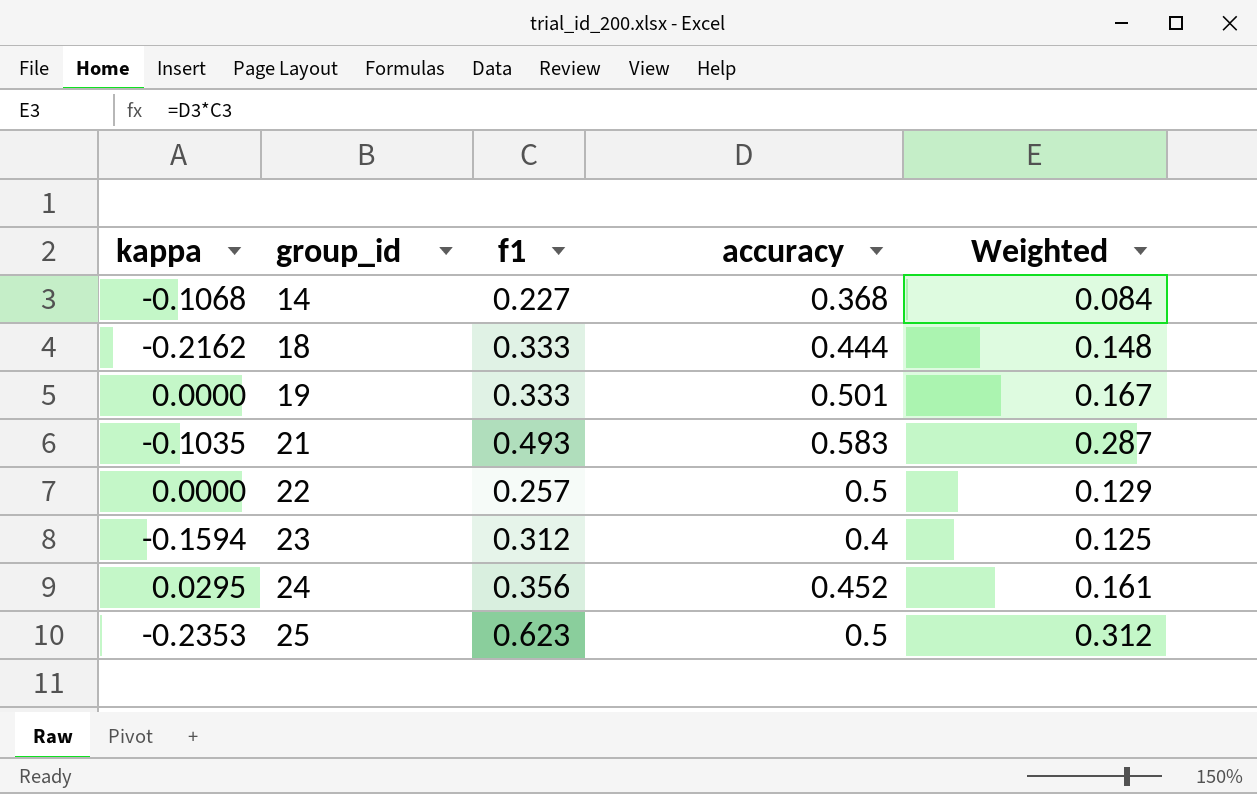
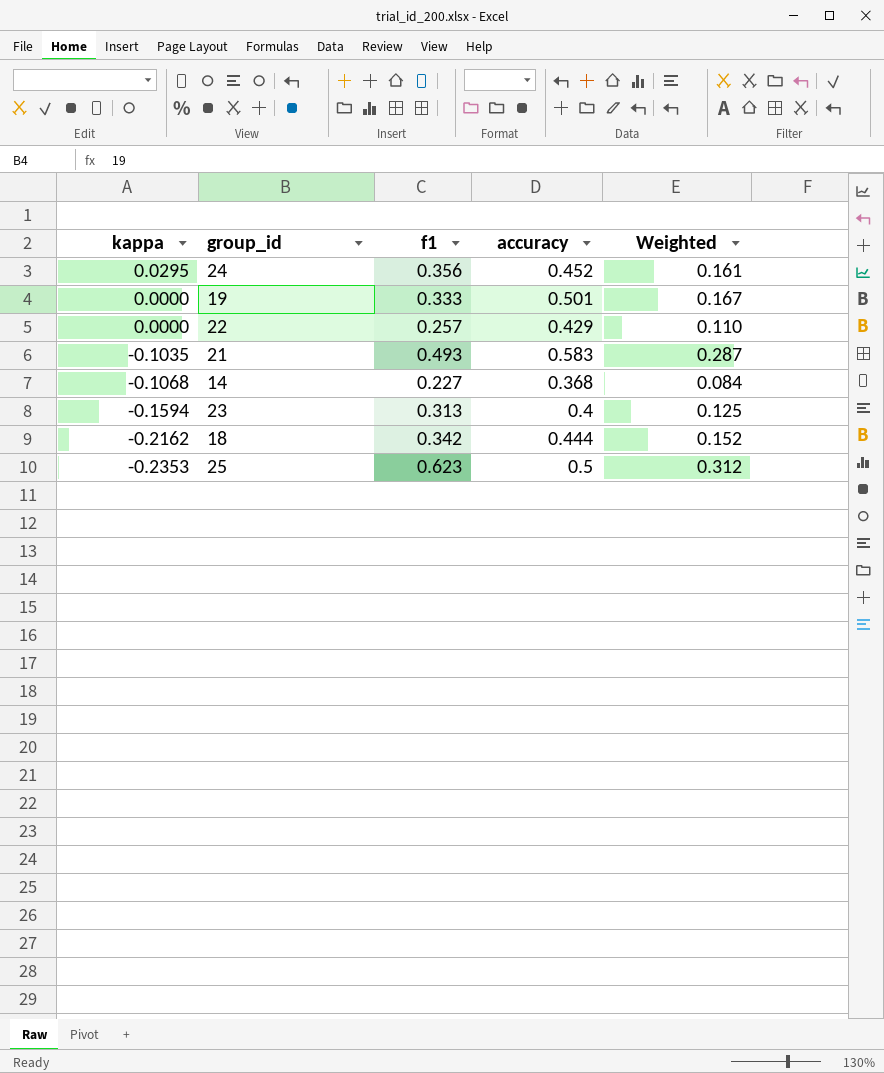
row order: group_id ascending -> kappa descending
22 | accuracy: 0.5 -> 0.429
22 | Weighted: 0.129 -> 0.110
23 | f1: 0.312 -> 0.313
18 | f1: 0.333 -> 0.342
18 | Weighted: 0.148 -> 0.152

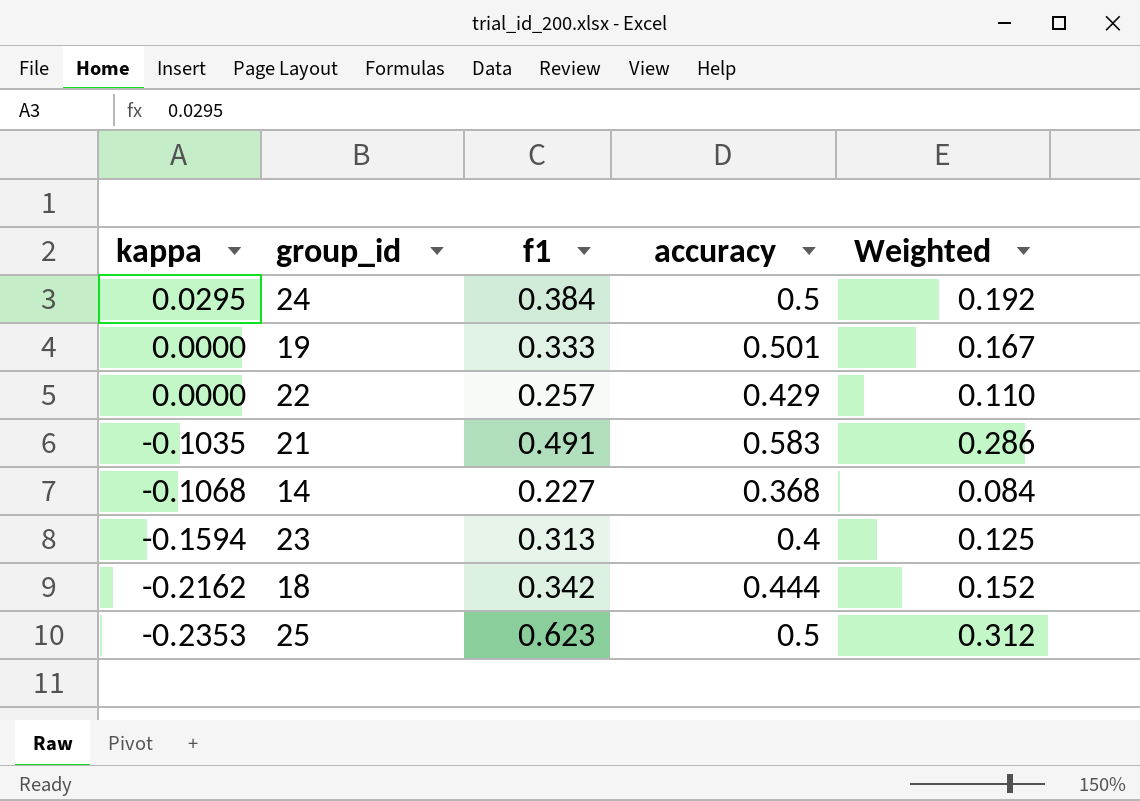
24 | f1: 0.356 -> 0.384
24 | accuracy: 0.452 -> 0.5
24 | Weighted: 0.161 -> 0.192
21 | f1: 0.493 -> 0.491
21 | Weighted: 0.287 -> 0.286

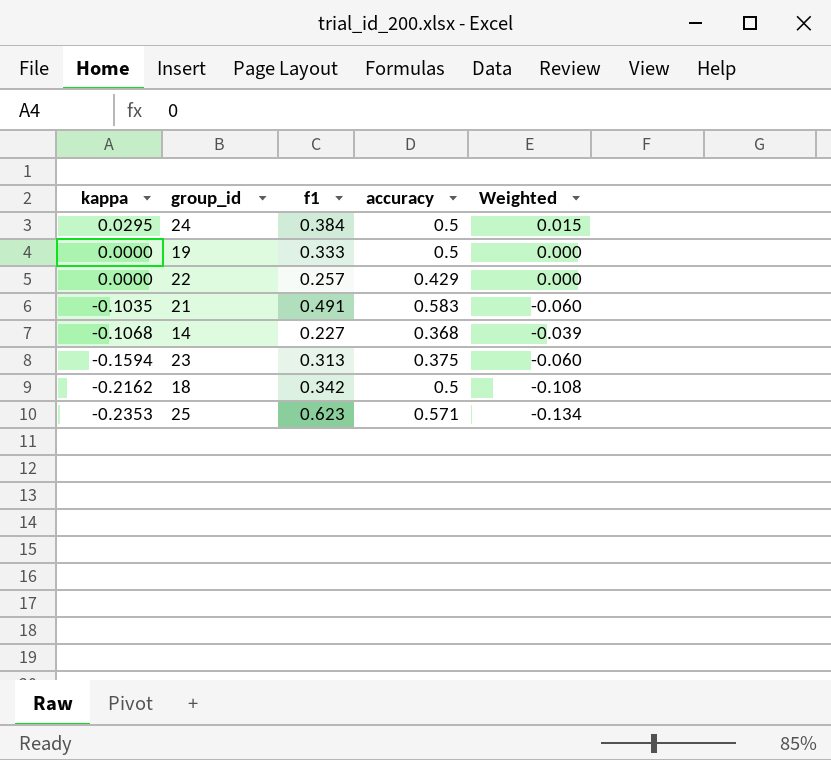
column Weighted | formula: [f1] * [accuracy] -> [kappa] * [accuracy]
19 | accuracy: 0.501 -> 0.5
23 | accuracy: 0.4 -> 0.375
18 | accuracy: 0.444 -> 0.5
25 | accuracy: 0.5 -> 0.571

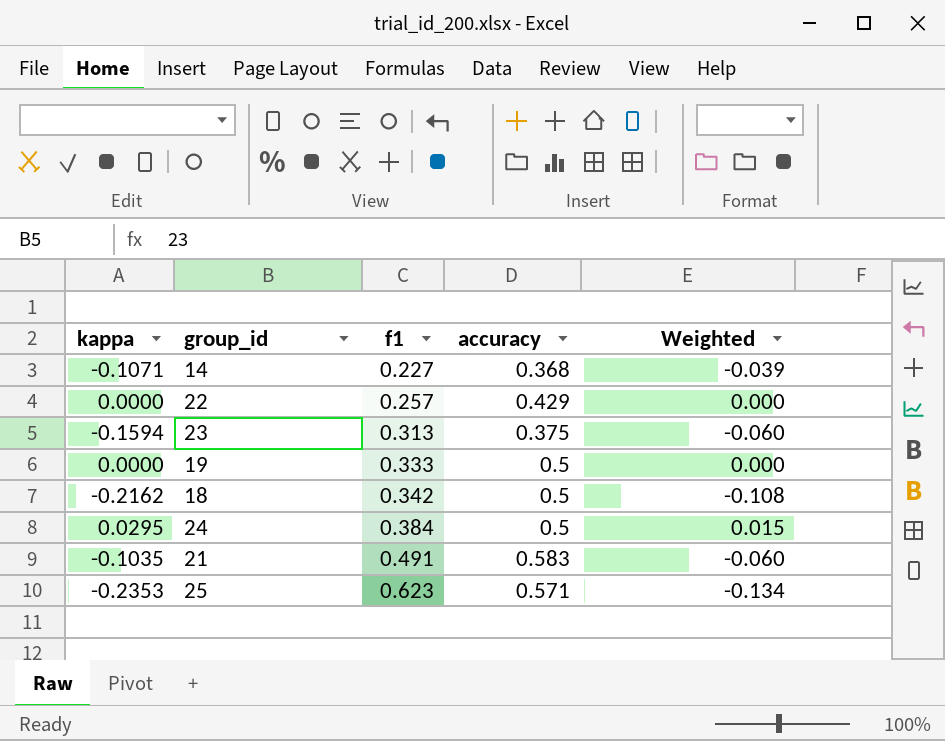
row order: kappa descending -> f1 ascending
14 | kappa: -0.1068 -> -0.1071

